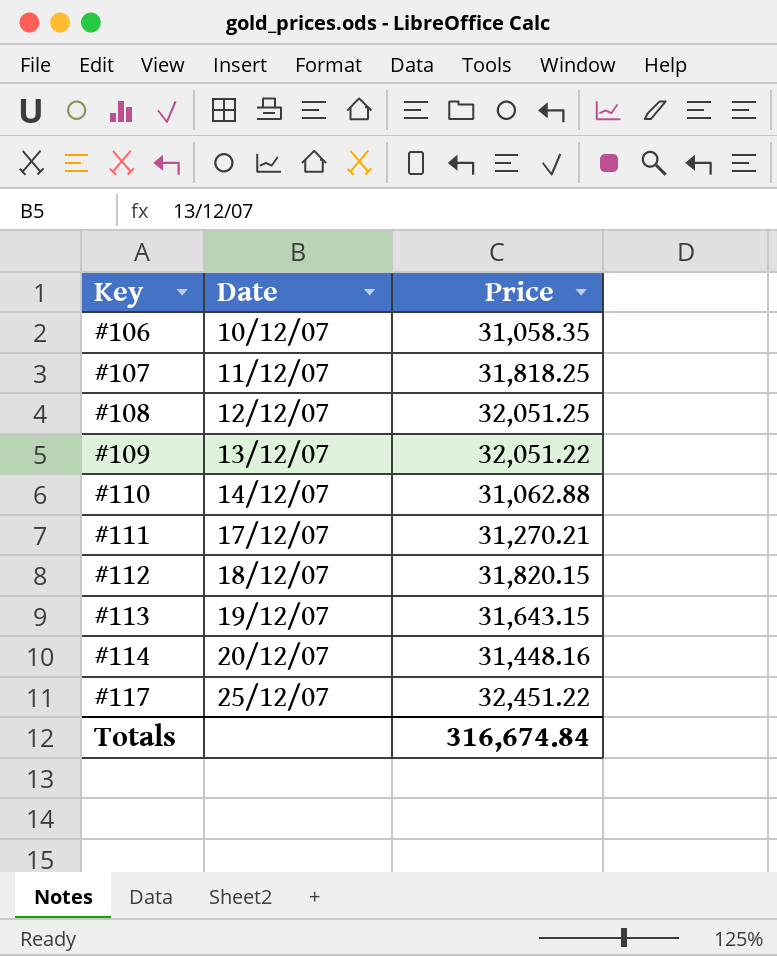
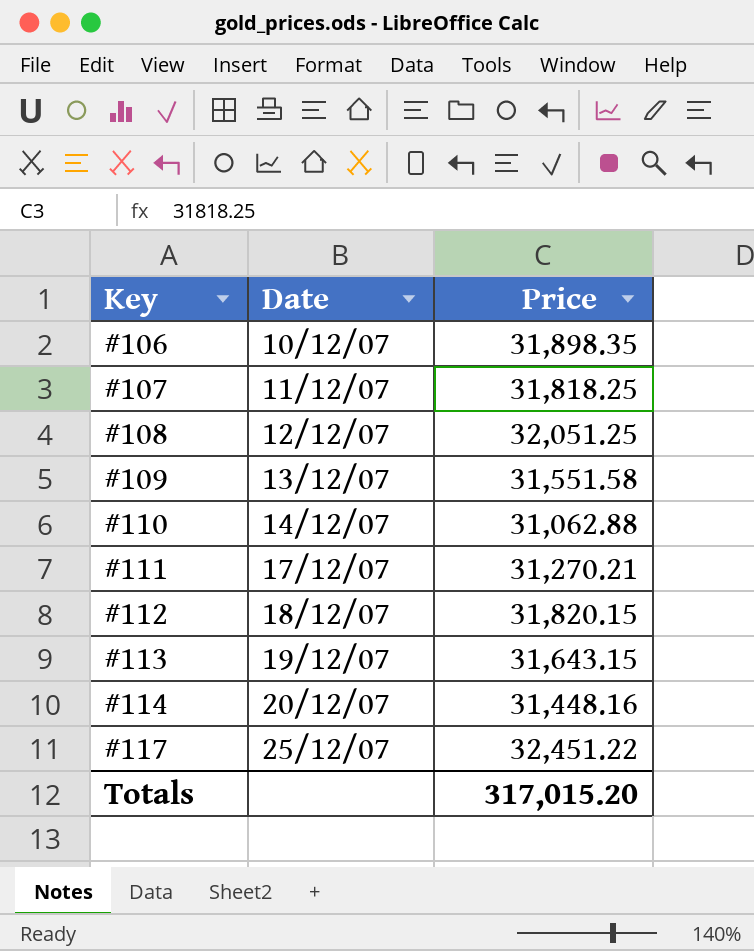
#106 | Price: 31,058.35 -> 31,898.35
#109 | Price: 32,051.22 -> 31,551.58
Totals | Price: 316,674.84 -> 317,015.20

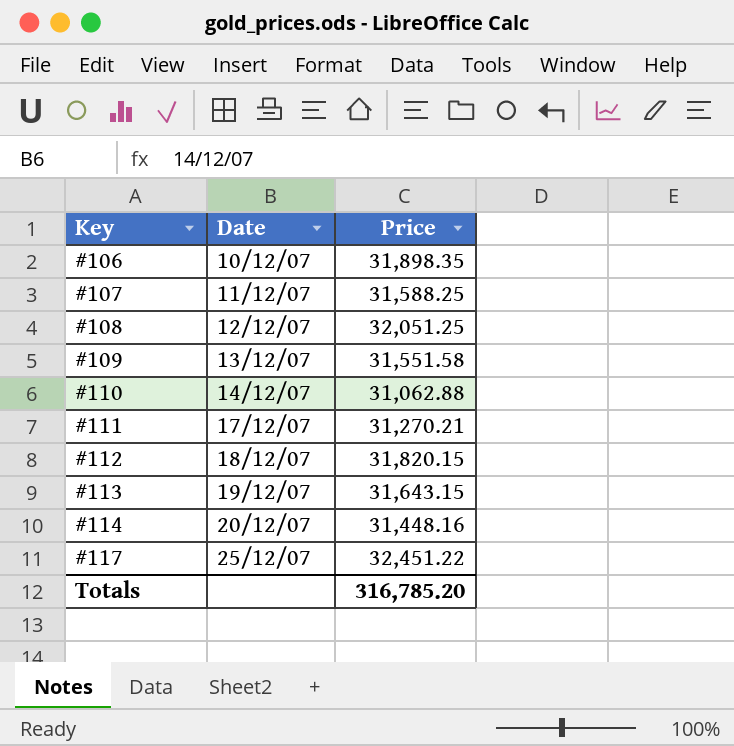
#107 | Price: 31,818.25 -> 31,588.25
Totals | Price: 317,015.20 -> 316,785.20

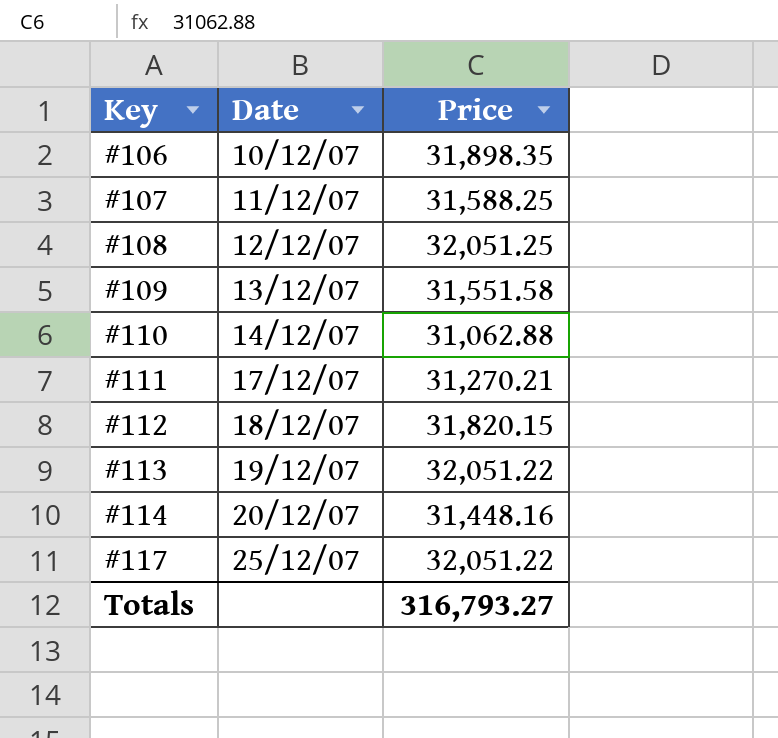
#113 | Price: 31,643.15 -> 32,051.22
#117 | Price: 32,451.22 -> 32,051.22
Totals | Price: 316,785.20 -> 316,793.27

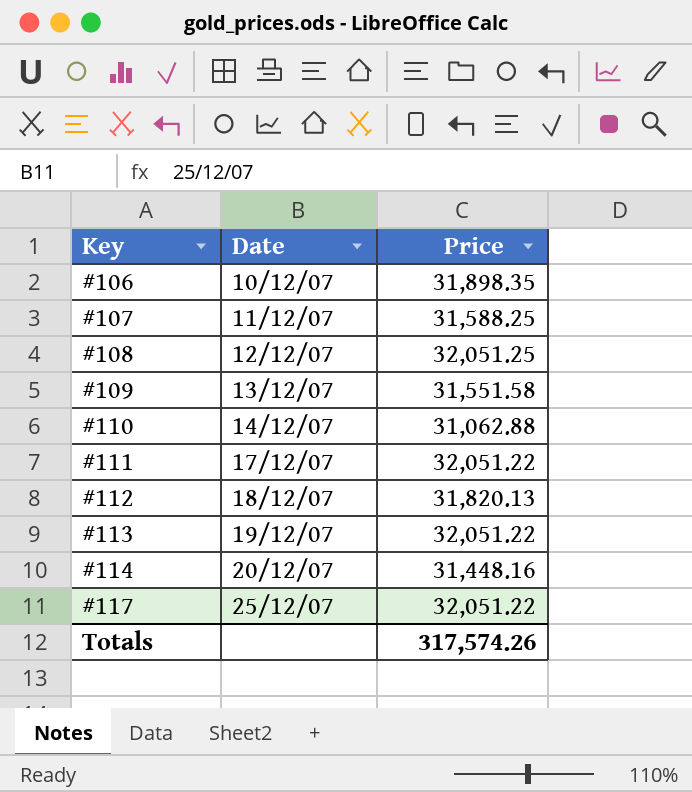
#111 | Price: 31,270.21 -> 32,051.22
#112 | Price: 31,820.15 -> 31,820.13
Totals | Price: 316,793.27 -> 317,574.26

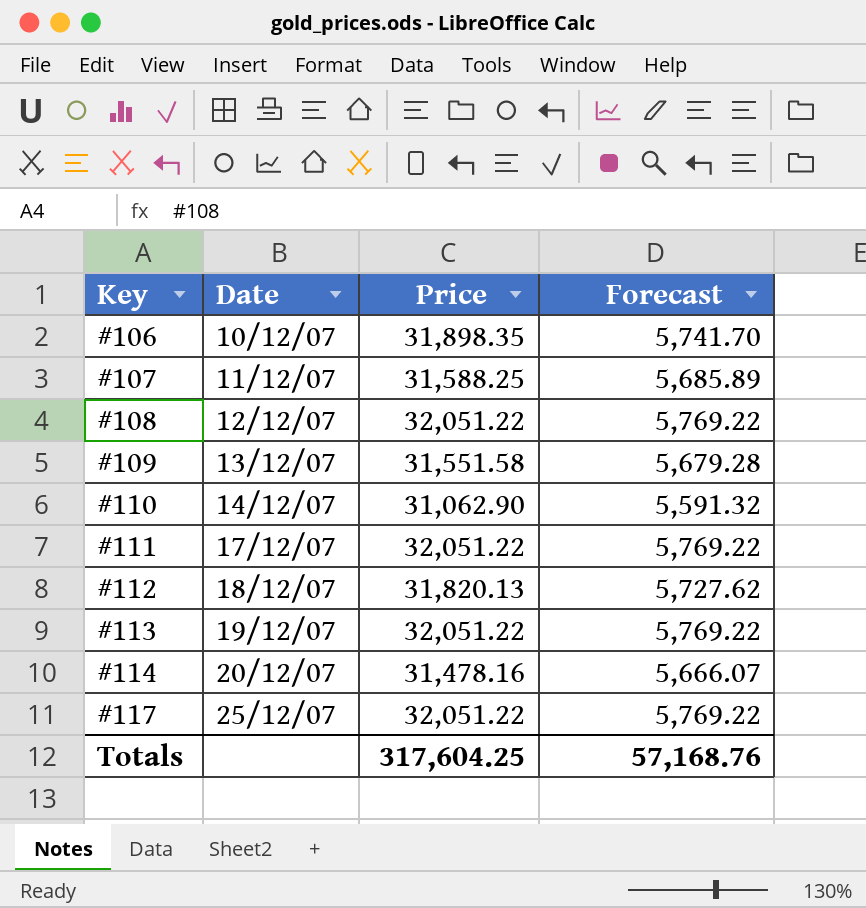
column Forecast | formula: none -> [Price] * 0.18
#108 | Price: 32,051.25 -> 32,051.22
#110 | Price: 31,062.88 -> 31,062.90
#114 | Price: 31,448.16 -> 31,478.16
Totals | Price: 317,574.26 -> 317,604.25

